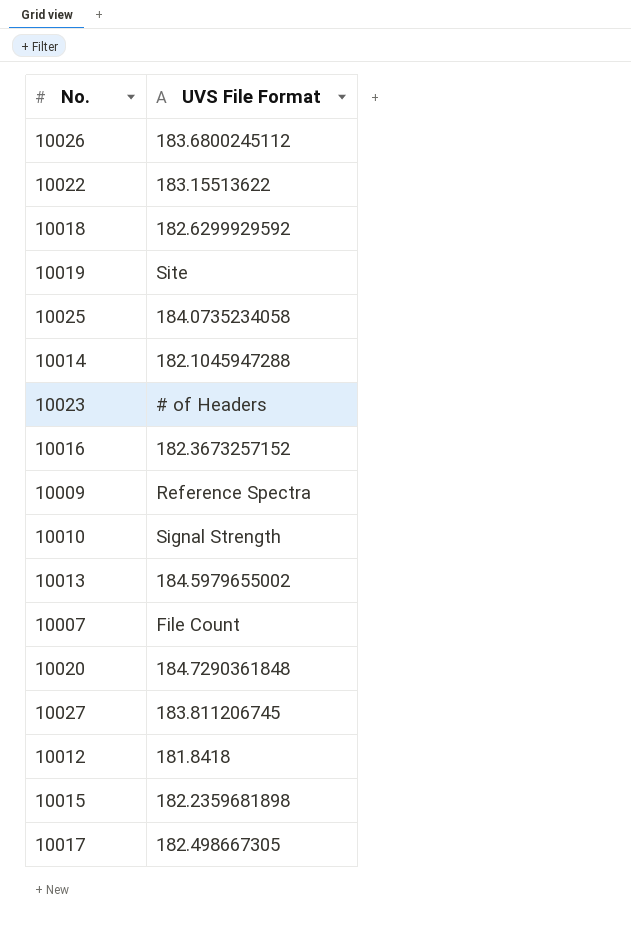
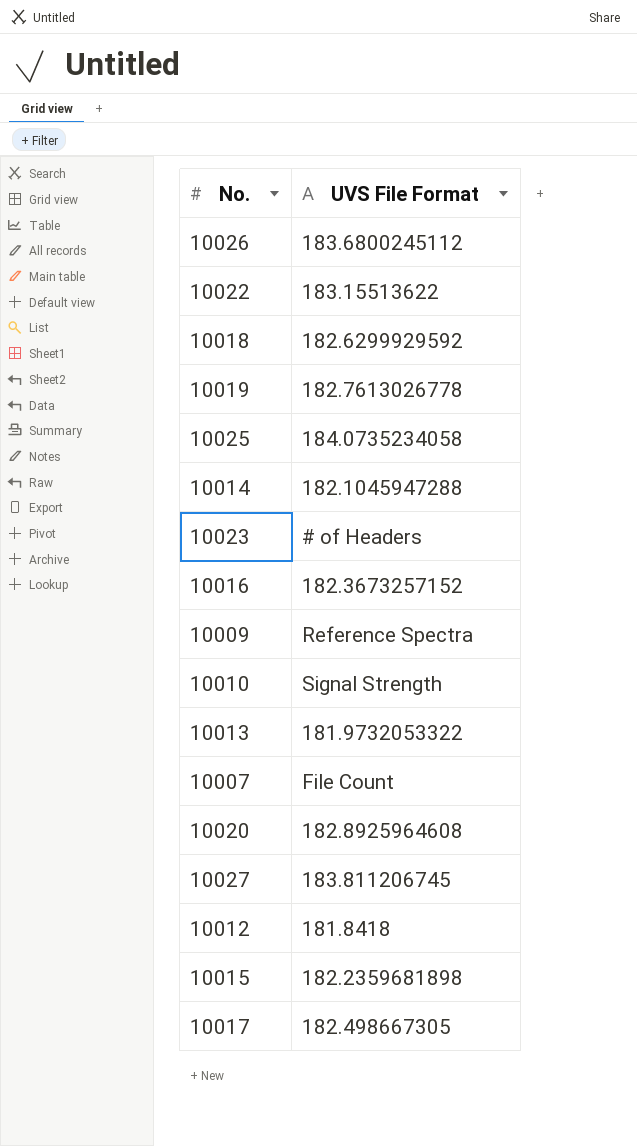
10019 | UVS File Format: Site -> 182.7613026778
10013 | UVS File Format: 184.5979655002 -> 181.9732053322
10020 | UVS File Format: 184.7290361848 -> 182.8925964608

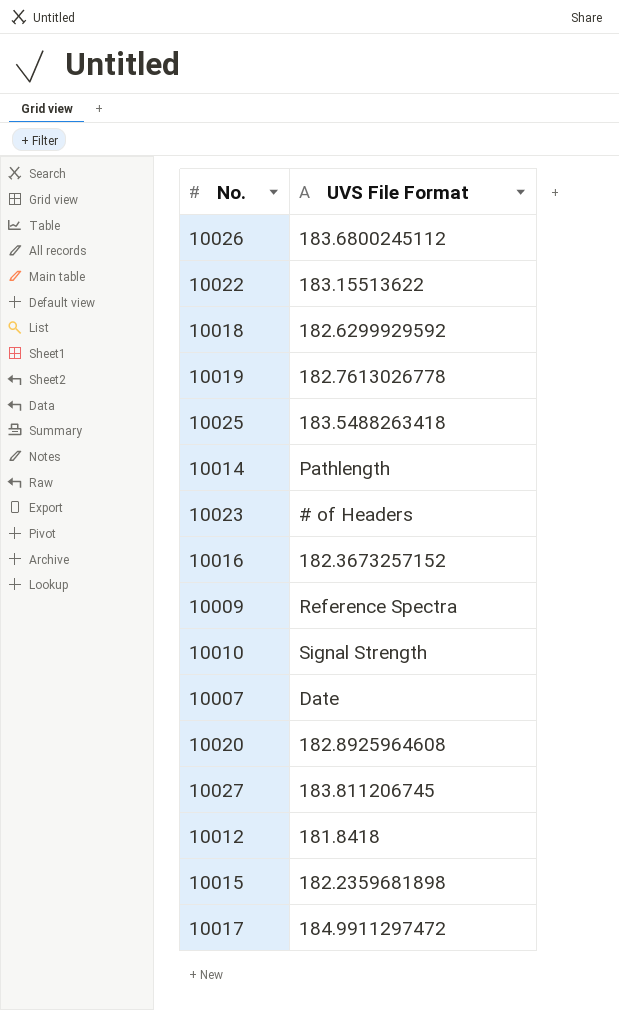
row 10013: 181.9732053322 -> none
10025 | UVS File Format: 184.0735234058 -> 183.5488263418
10014 | UVS File Format: 182.1045947288 -> Pathlength
10007 | UVS File Format: File Count -> Date
10017 | UVS File Format: 182.498667305 -> 184.9911297472

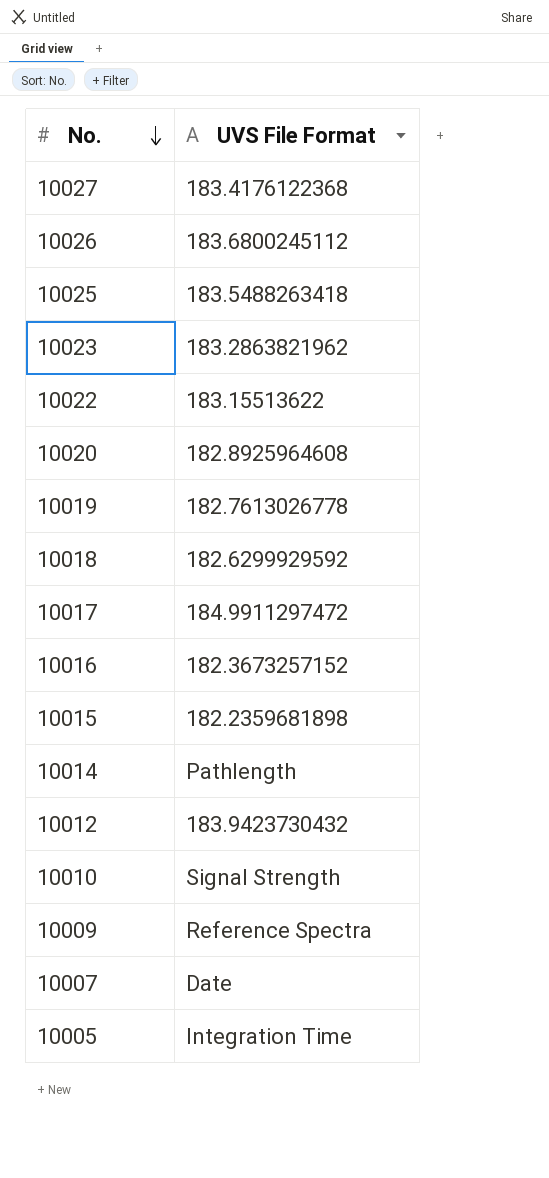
row order: none -> No. descending
10027 | UVS File Format: 183.811206745 -> 183.4176122368
10023 | UVS File Format: # of Headers -> 183.2863821962
10012 | UVS File Format: 181.8418 -> 183.9423730432
row 10005: none -> Integration Time

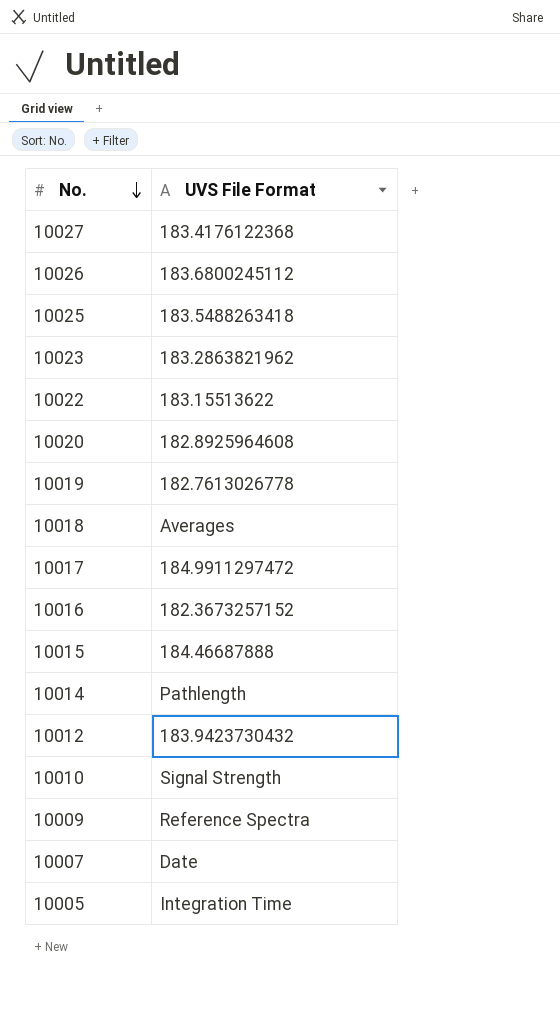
10018 | UVS File Format: 182.6299929592 -> Averages
10015 | UVS File Format: 182.2359681898 -> 184.46687888

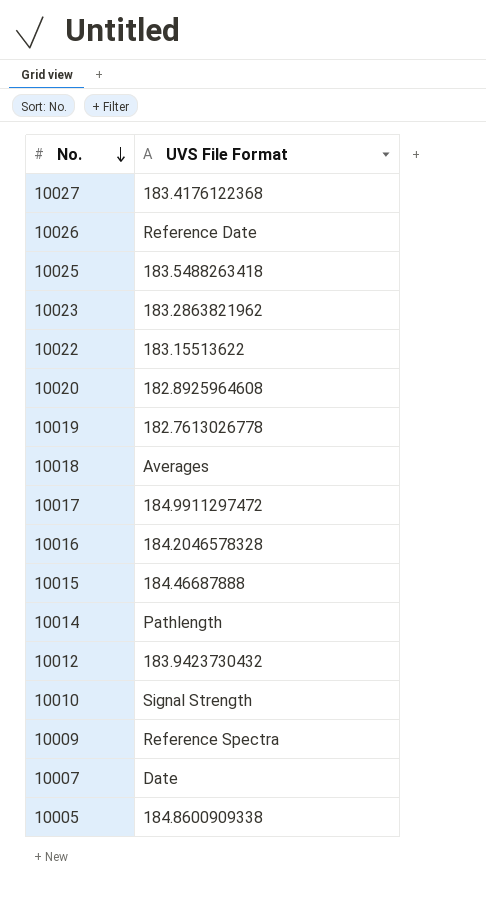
10026 | UVS File Format: 183.6800245112 -> Reference Date
10016 | UVS File Format: 182.3673257152 -> 184.2046578328
10005 | UVS File Format: Integration Time -> 184.8600909338

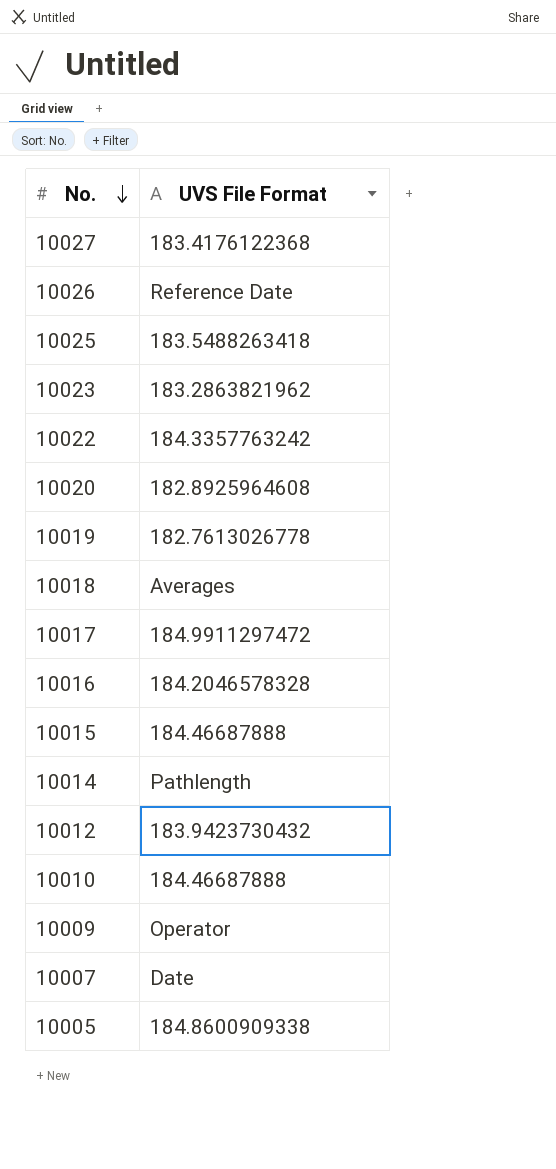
10022 | UVS File Format: 183.15513622 -> 184.3357763242
10010 | UVS File Format: Signal Strength -> 184.46687888
10009 | UVS File Format: Reference Spectra -> Operator

